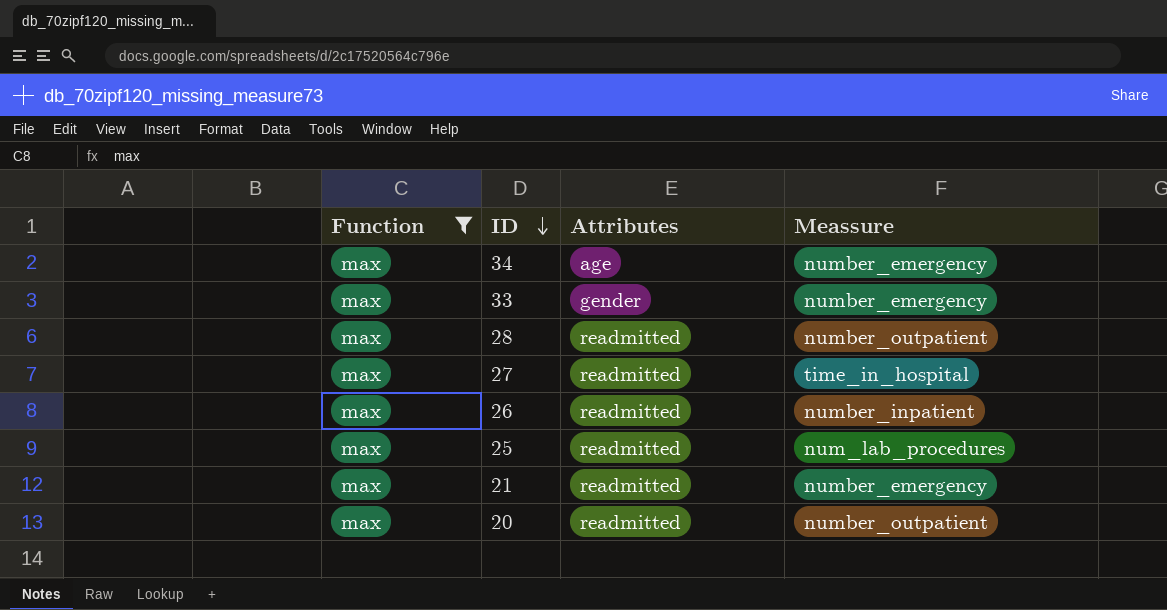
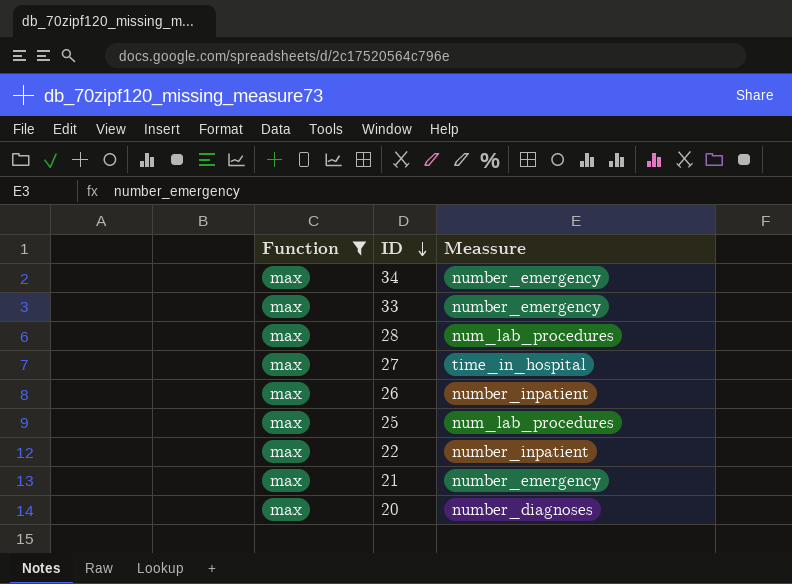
column Attributes | position: 3 -> none
28 | Meassure: number_outpatient -> num_lab_procedures
row 22: none -> max | number_inpatient
20 | Meassure: number_outpatient -> number_diagnoses

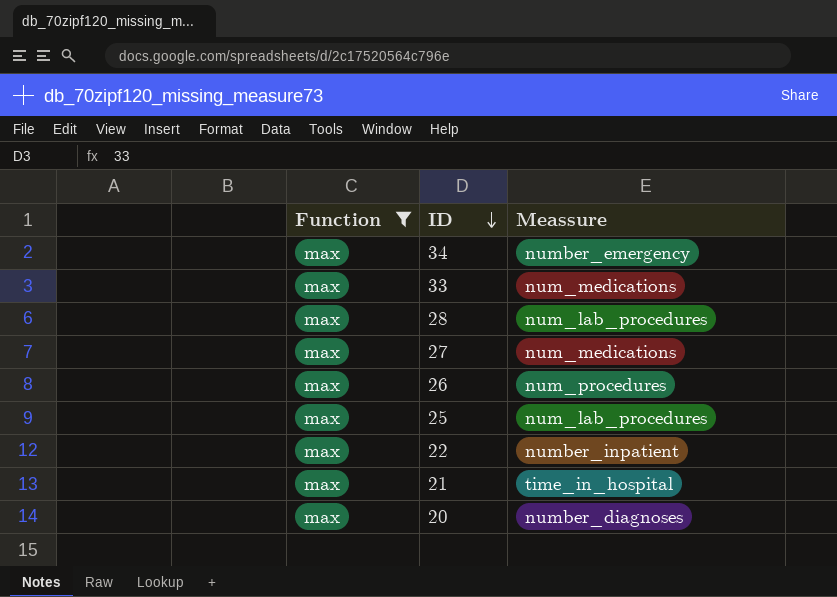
33 | Meassure: number_emergency -> num_medications
27 | Meassure: time_in_hospital -> num_medications
26 | Meassure: number_inpatient -> num_procedures
21 | Meassure: number_emergency -> time_in_hospital

